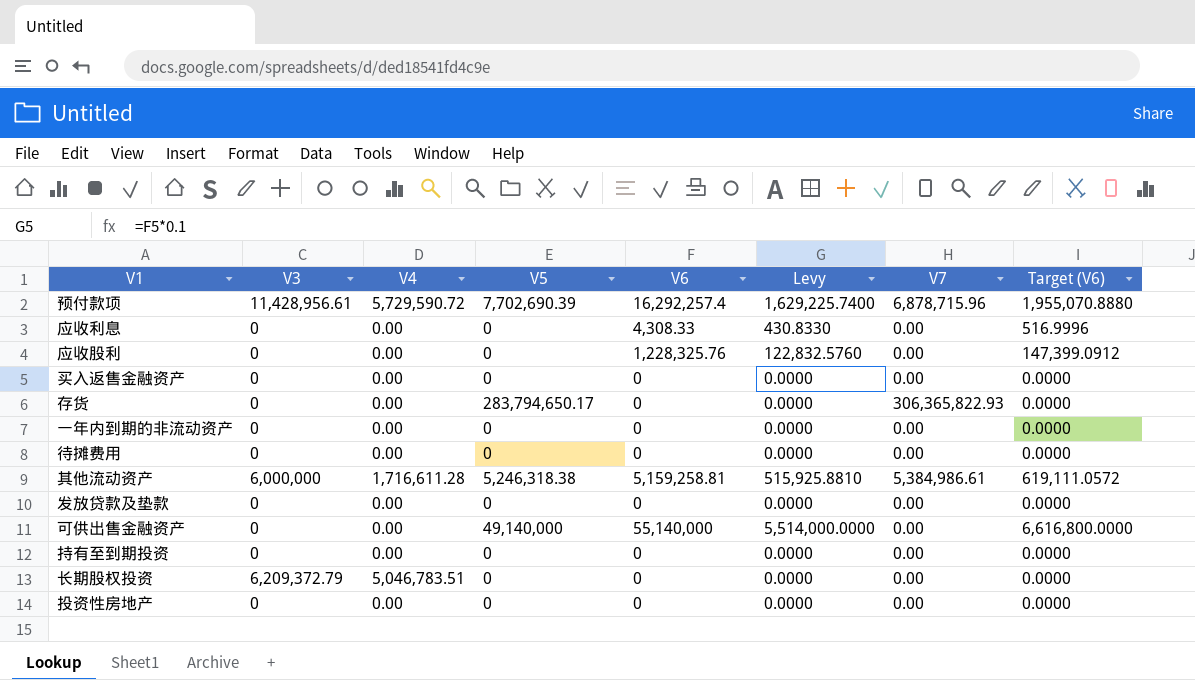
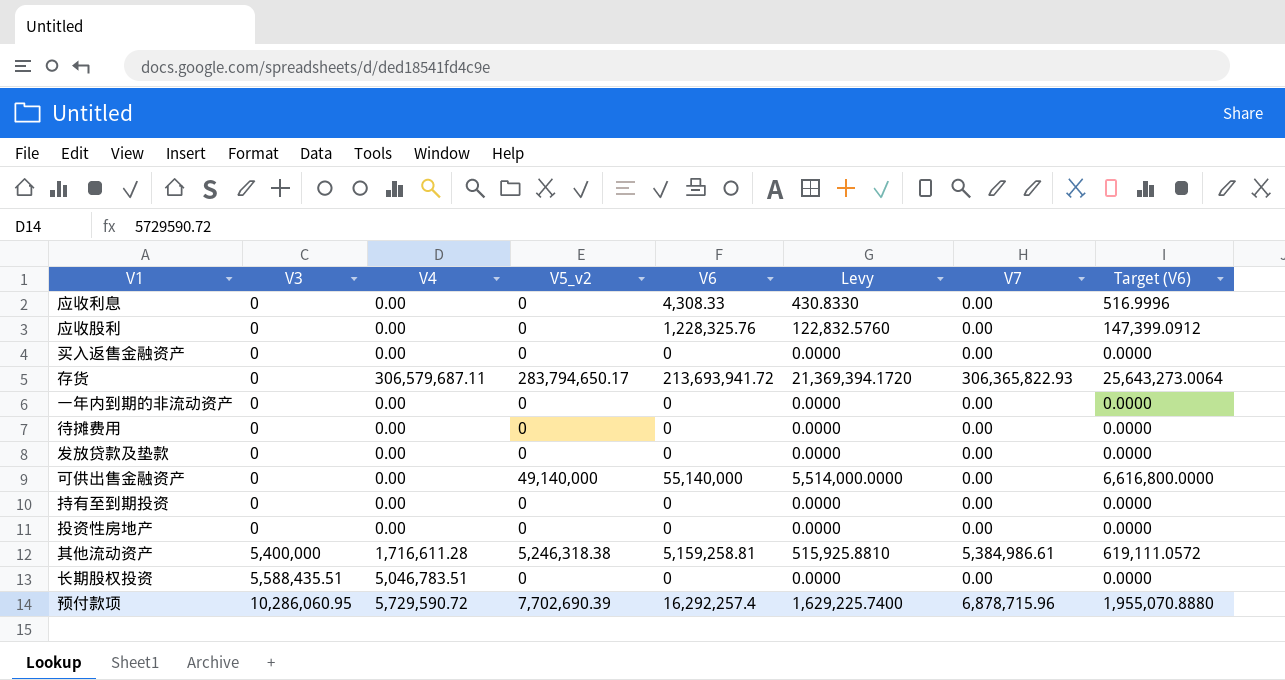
row order: none -> V3 ascending
column name: V5 -> V5_v2
存货 | V4: 0.00 -> 306,579,687.11
存货 | V6: 0 -> 213,693,941.72
存货 | Levy: 0.0000 -> 21,369,394.1720
存货 | Target (V6): 0.0000 -> 25,643,273.0064
其他流动资产 | V3: 6,000,000 -> 5,400,000
长期股权投资 | V3: 6,209,372.79 -> 5,588,435.51
预付款项 | V3: 11,428,956.61 -> 10,286,060.95

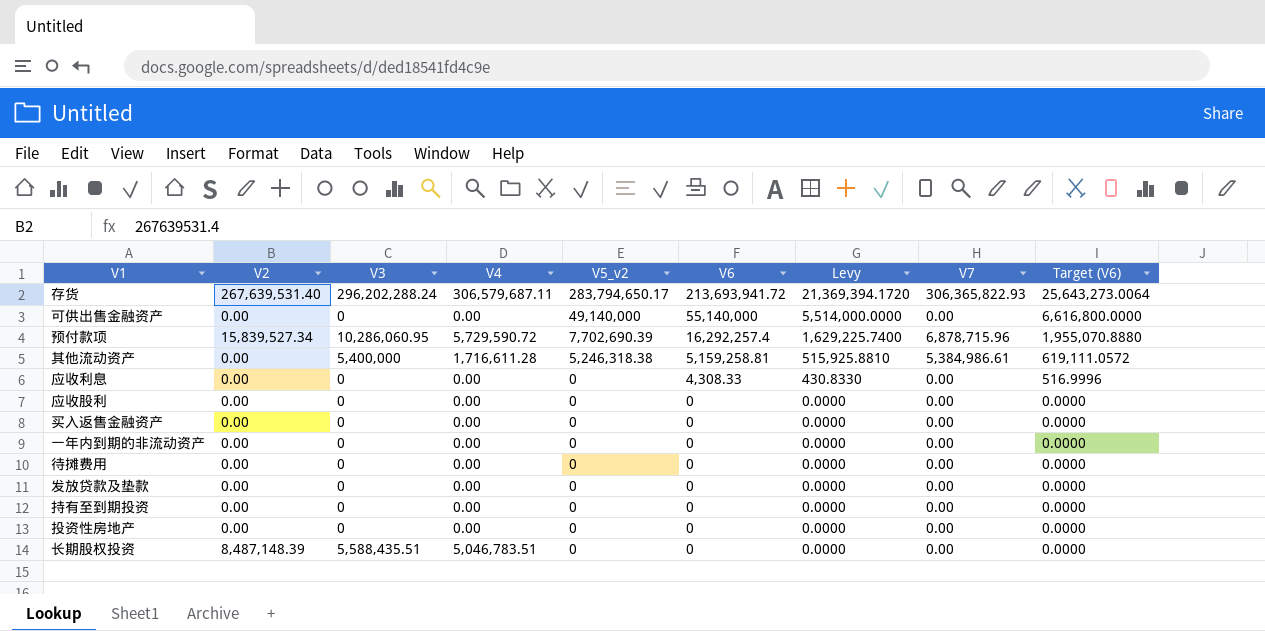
row order: V3 ascending -> V5_v2 descending
column V2 | position: none -> 2
存货 | V3: 0 -> 296,202,288.24
应收股利 | V6: 1,228,325.76 -> 0
应收股利 | Levy: 122,832.5760 -> 0.0000
应收股利 | Target (V6): 147,399.0912 -> 0.0000

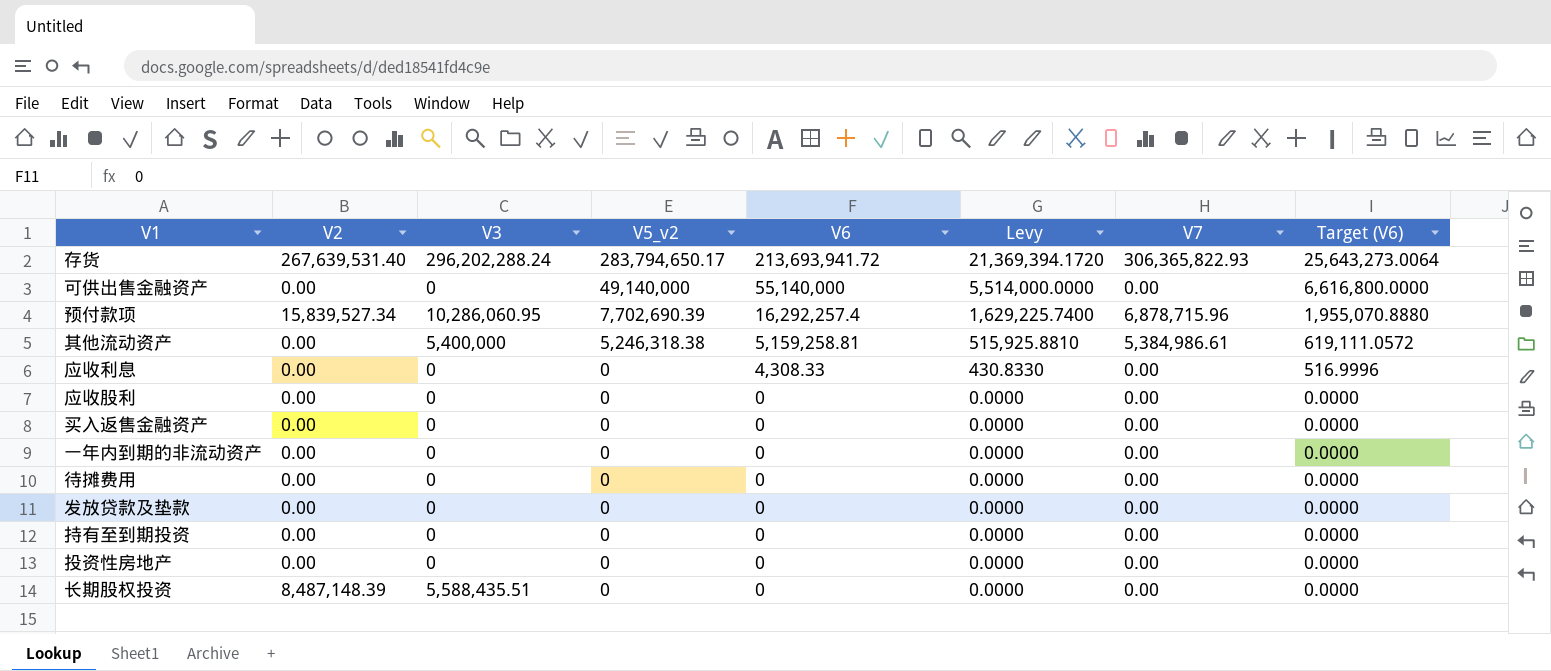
column V4 | position: 4 -> none

